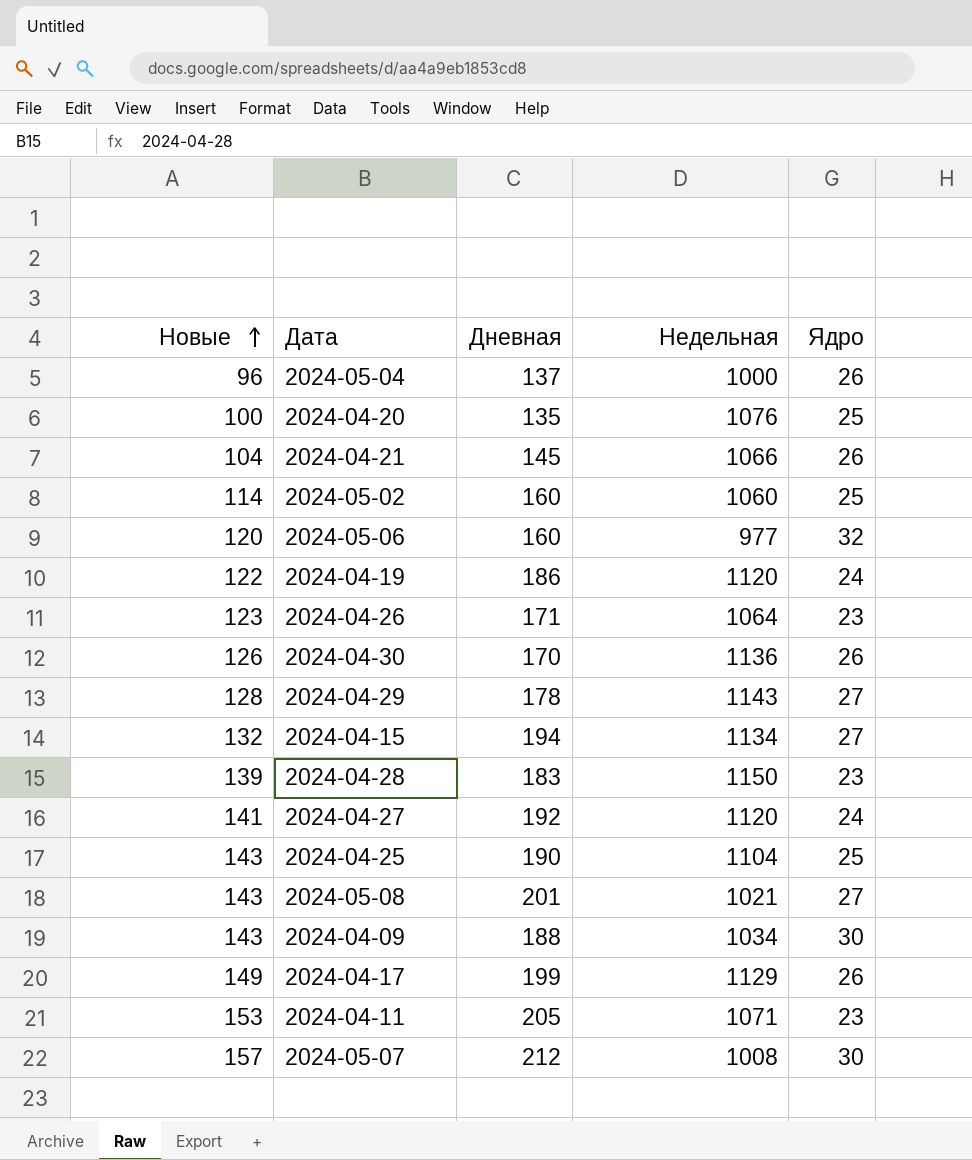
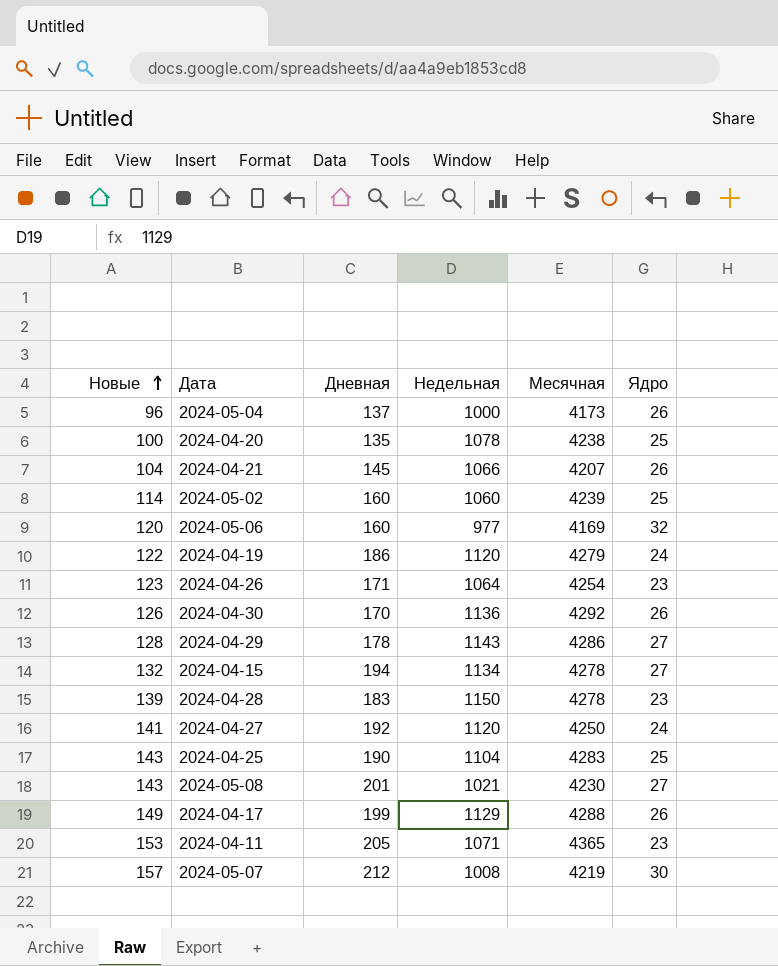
column Месячная | position: none -> 5
row 2024-04-09: 143 | 188 | 1034 | 30 -> none
2024-04-20 | Недельная: 1076 -> 1078

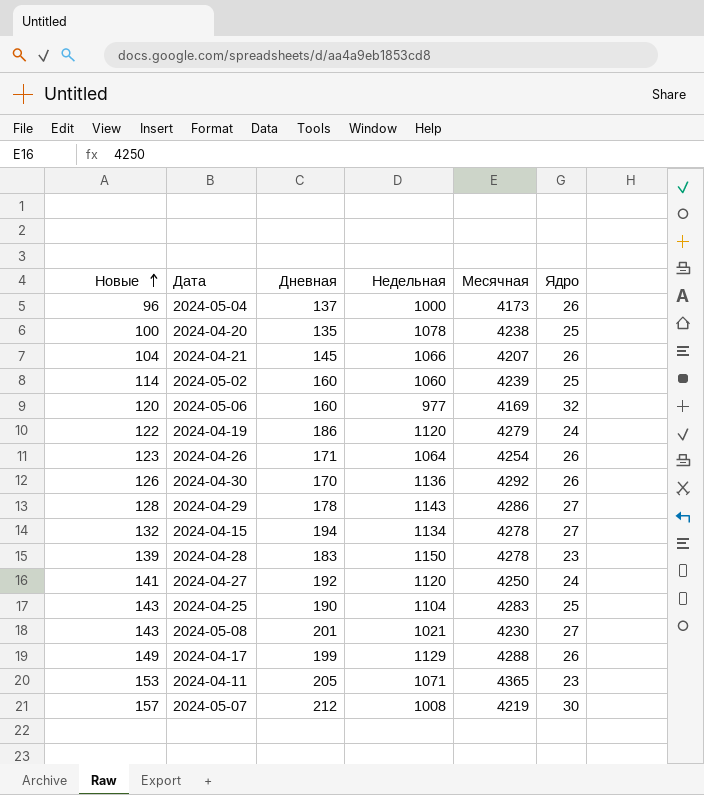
2024-04-26 | Ядро: 23 -> 26

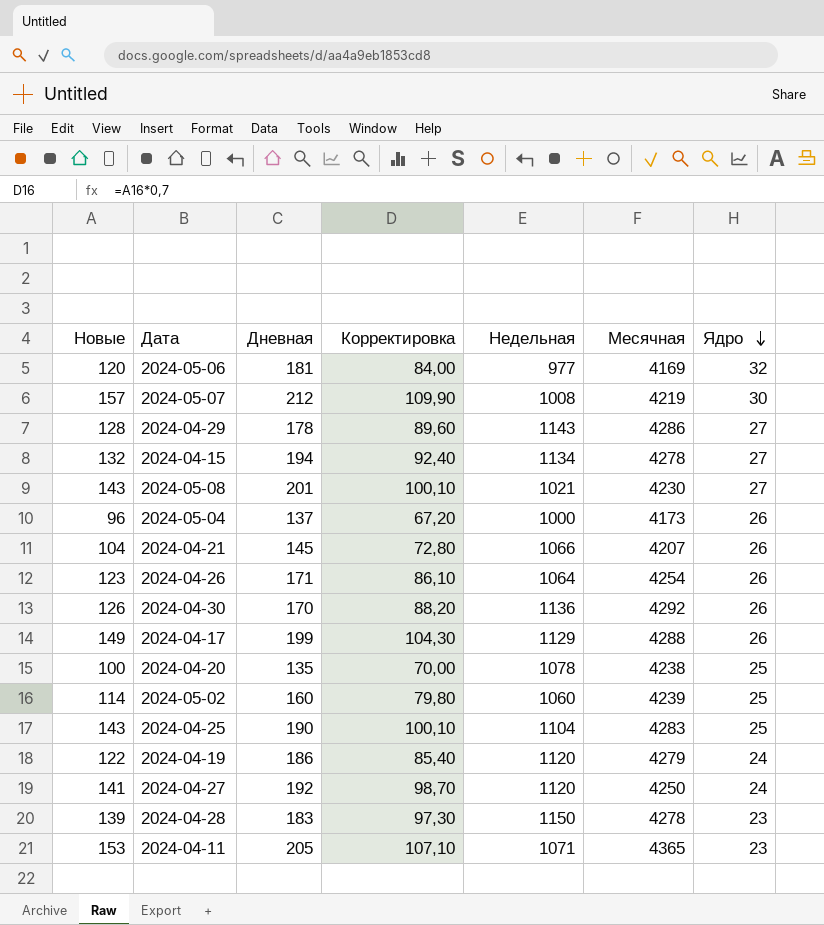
row order: Новые ascending -> Ядро descending
column Корректировка | formula: none -> [Новые] * 0,7
2024-05-06 | Дневная: 160 -> 181

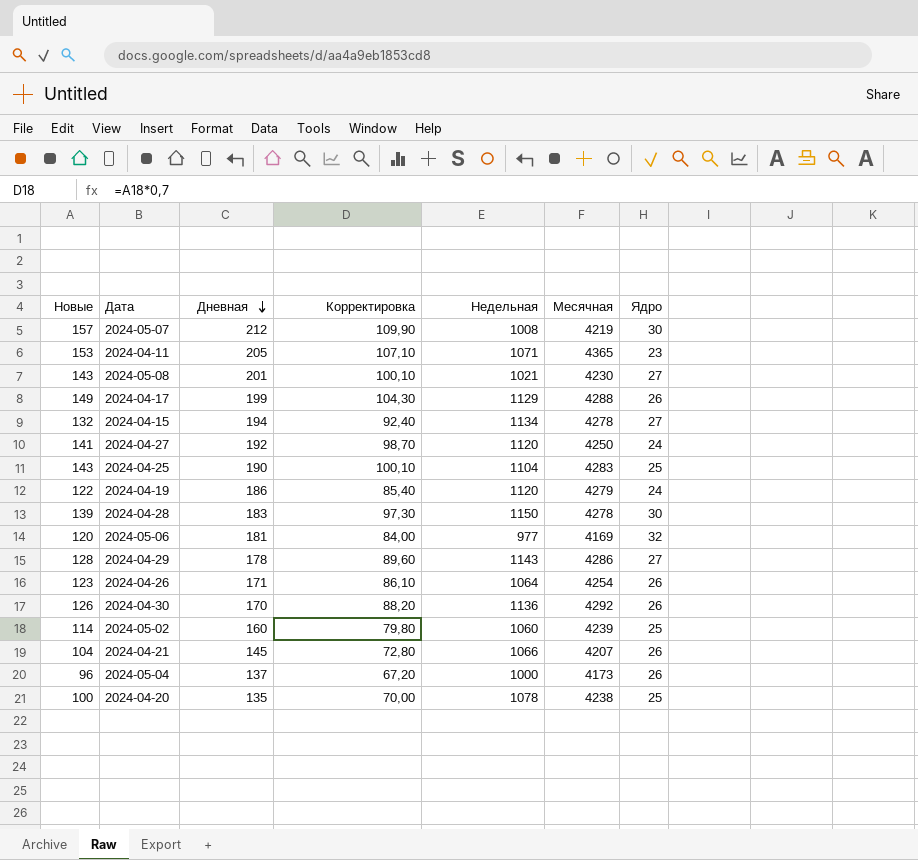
row order: Ядро descending -> Дневная descending
2024-04-28 | Ядро: 23 -> 30

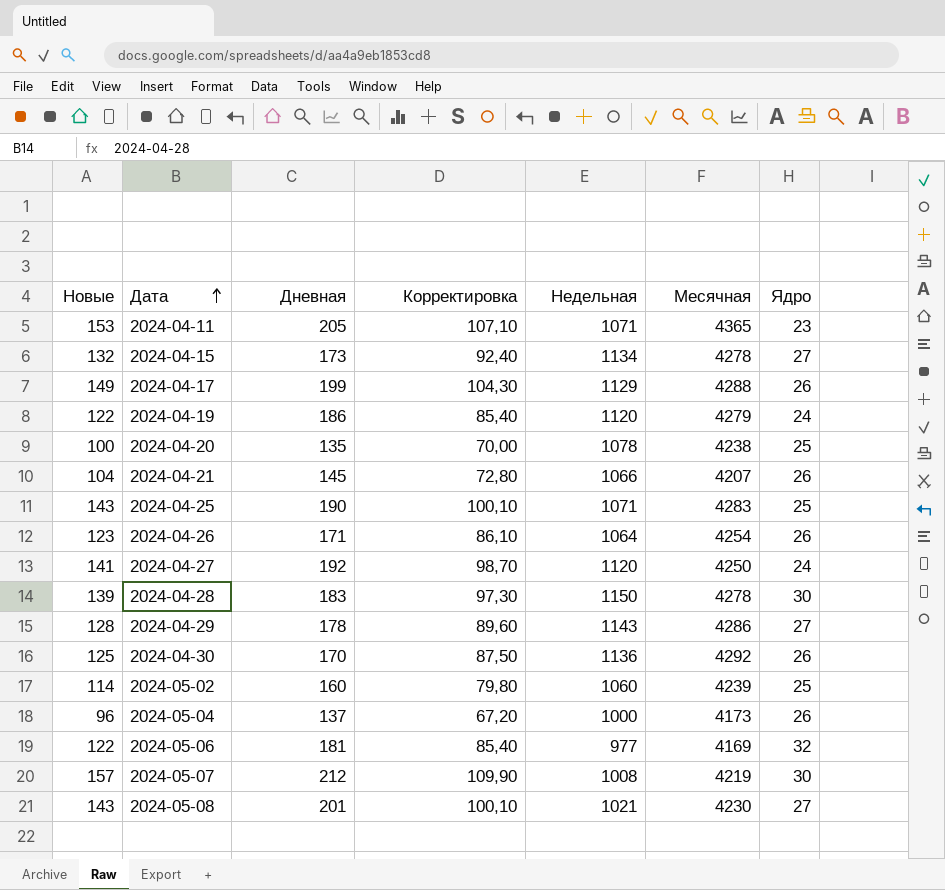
row order: Дневная descending -> Дата ascending
2024-04-15 | Дневная: 194 -> 173
2024-04-25 | Недельная: 1104 -> 1071
2024-04-30 | Новые: 126 -> 125
2024-04-30 | Корректировка: 88,20 -> 87,50
2024-05-06 | Новые: 120 -> 122
2024-05-06 | Корректировка: 84,00 -> 85,40

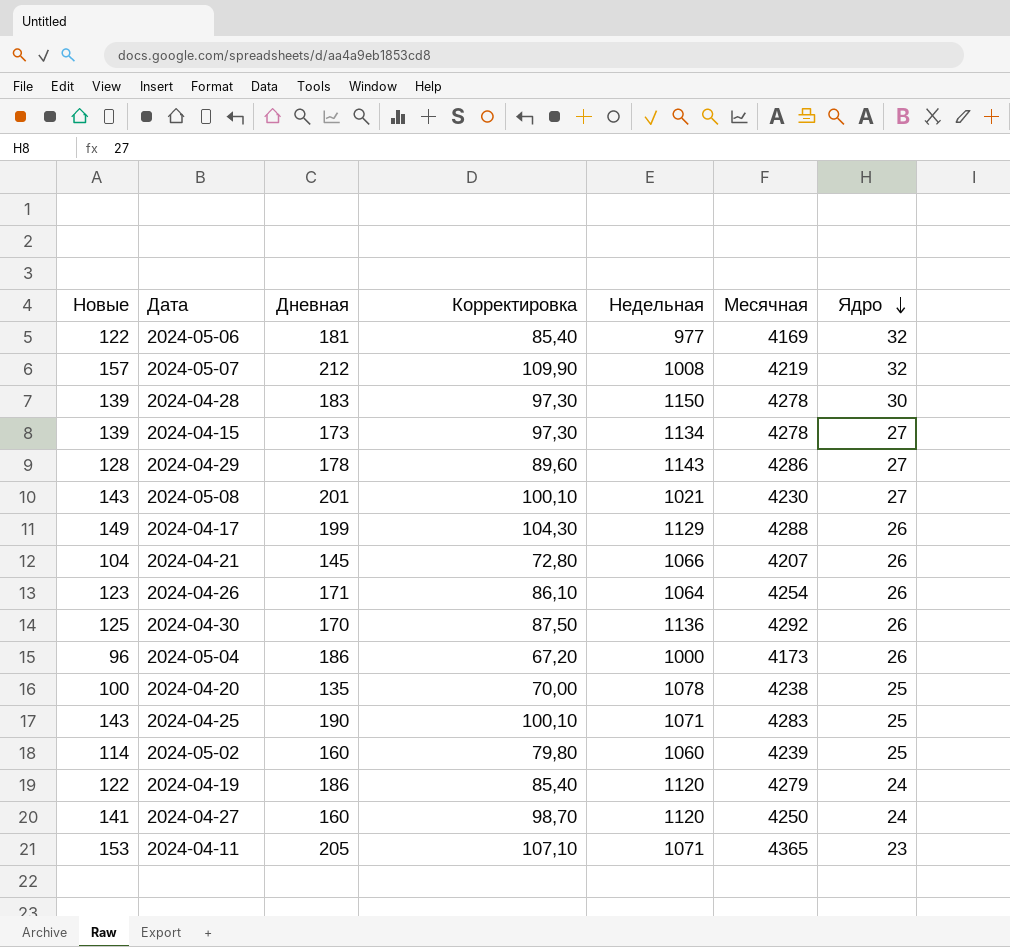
row order: Дата ascending -> Ядро descending
2024-05-07 | Ядро: 30 -> 32
2024-04-15 | Новые: 132 -> 139
2024-04-15 | Корректировка: 92,40 -> 97,30
2024-05-04 | Дневная: 137 -> 186
2024-04-27 | Дневная: 192 -> 160

